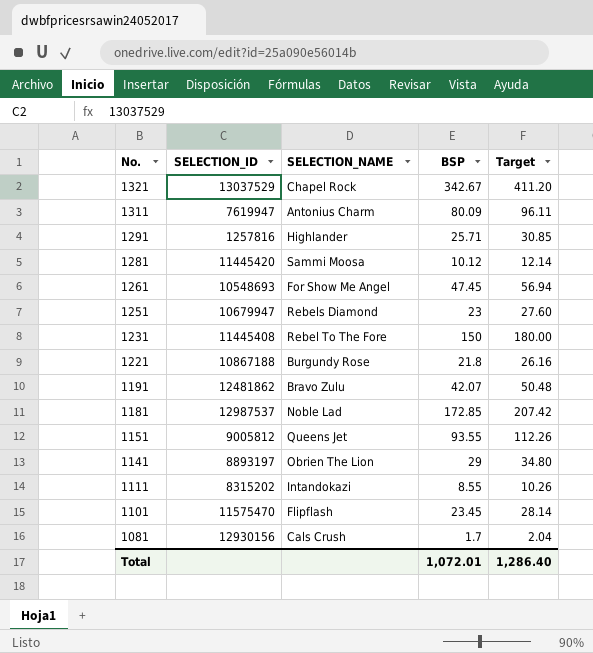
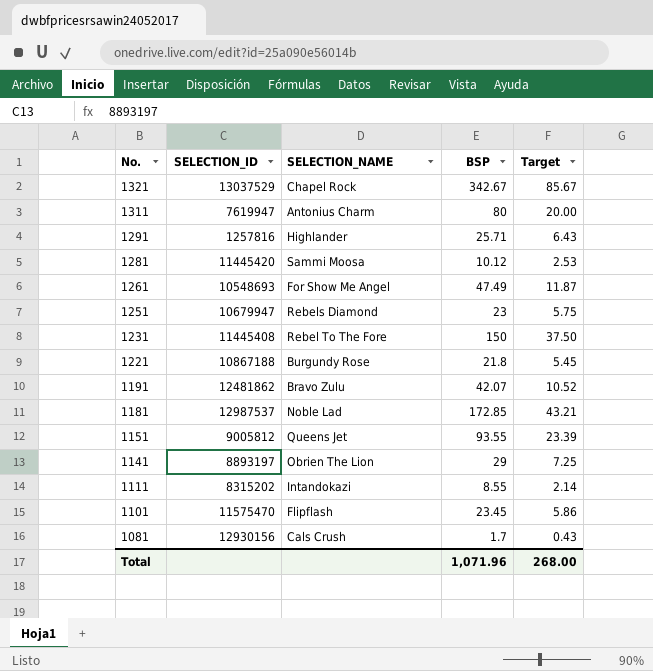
column Target | formula: [BSP] * 1.2 -> [BSP] * 0.25
1311 | BSP: 80.09 -> 80
1261 | BSP: 47.45 -> 47.49
Total | BSP: 1,072.01 -> 1,071.96
Total | Target: 1,286.40 -> 268.00

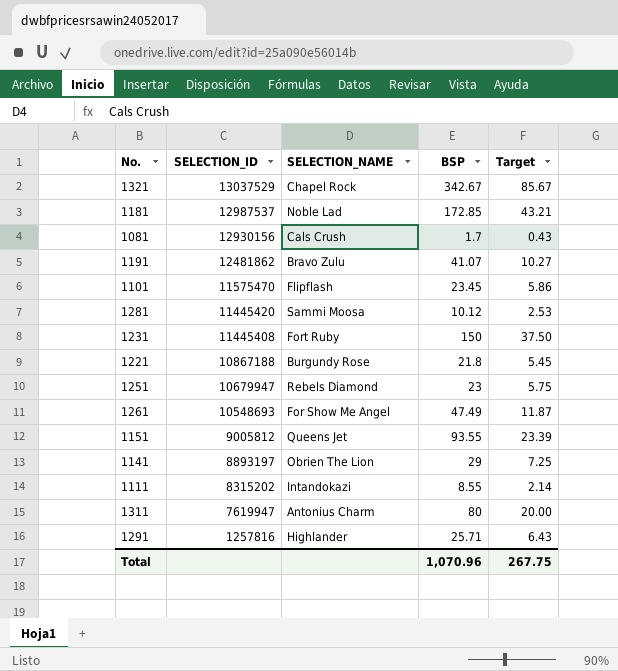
row order: No. descending -> SELECTION_ID descending
1191 | BSP: 42.07 -> 41.07
1191 | Target: 10.52 -> 10.27
1231 | SELECTION_NAME: Rebel To The Fore -> Fort Ruby
Total | BSP: 1,071.96 -> 1,070.96
Total | Target: 268.00 -> 267.75

